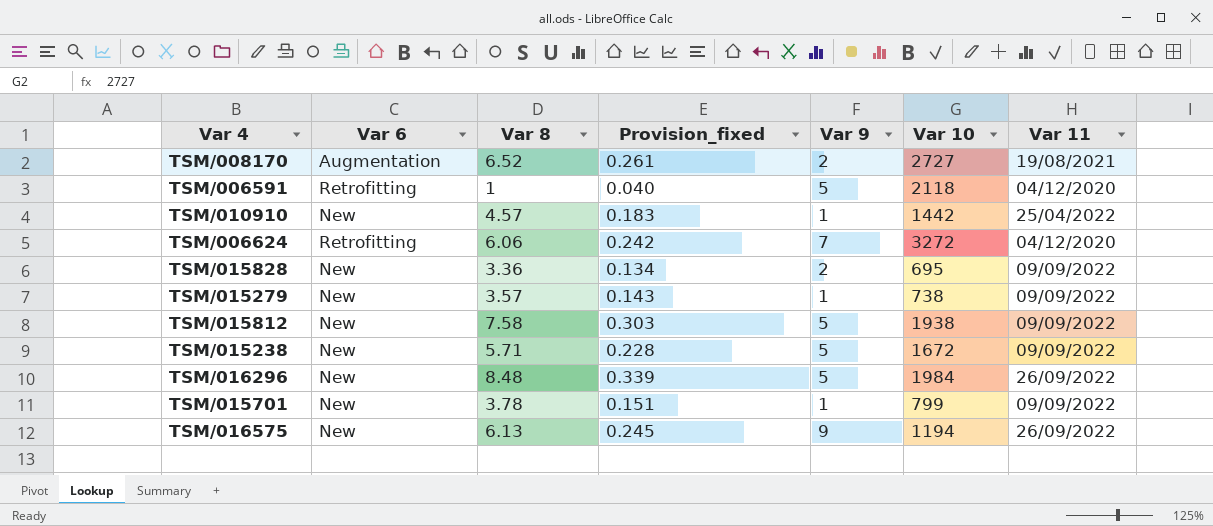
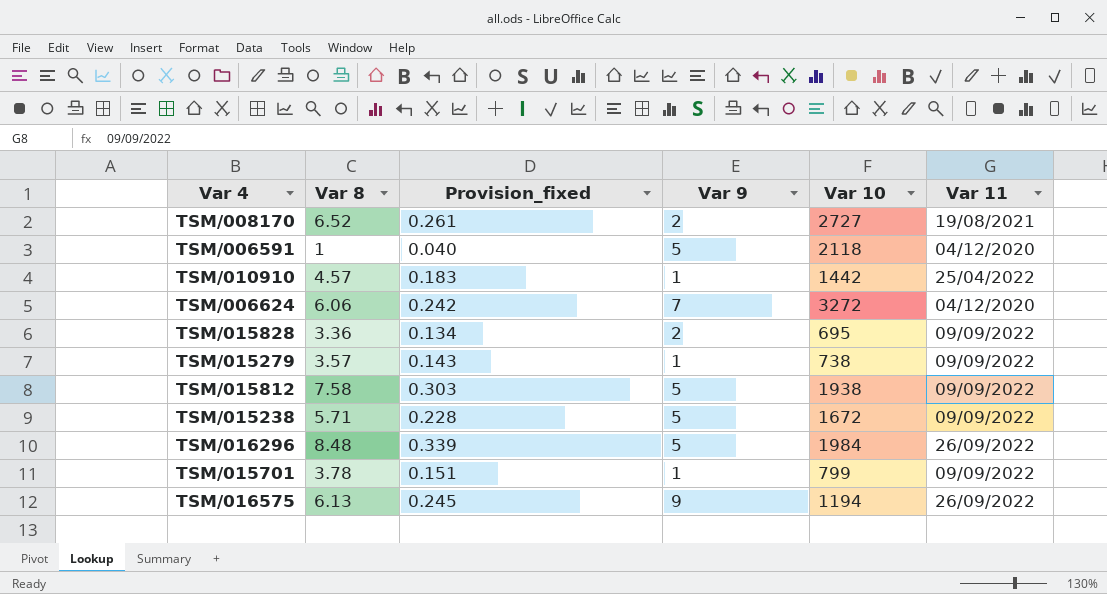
column Var 6 | position: 2 -> none

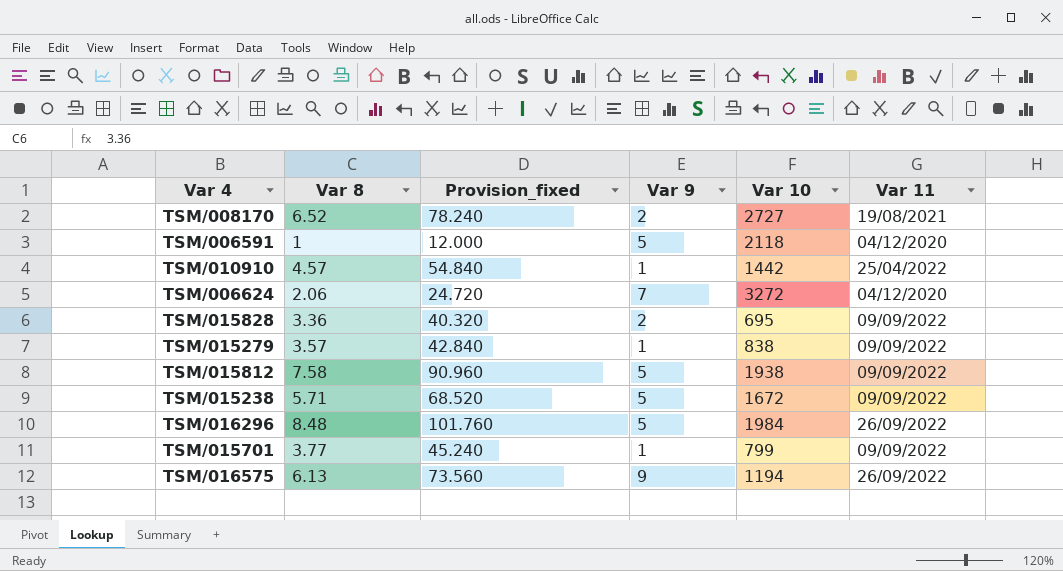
column Provision_fixed | formula: [Var 8] * 0.04 -> [Var 8] * 12
TSM/006624 | Var 8: 6.06 -> 2.06
TSM/015279 | Var 10: 738 -> 838
TSM/015701 | Var 8: 3.78 -> 3.77

